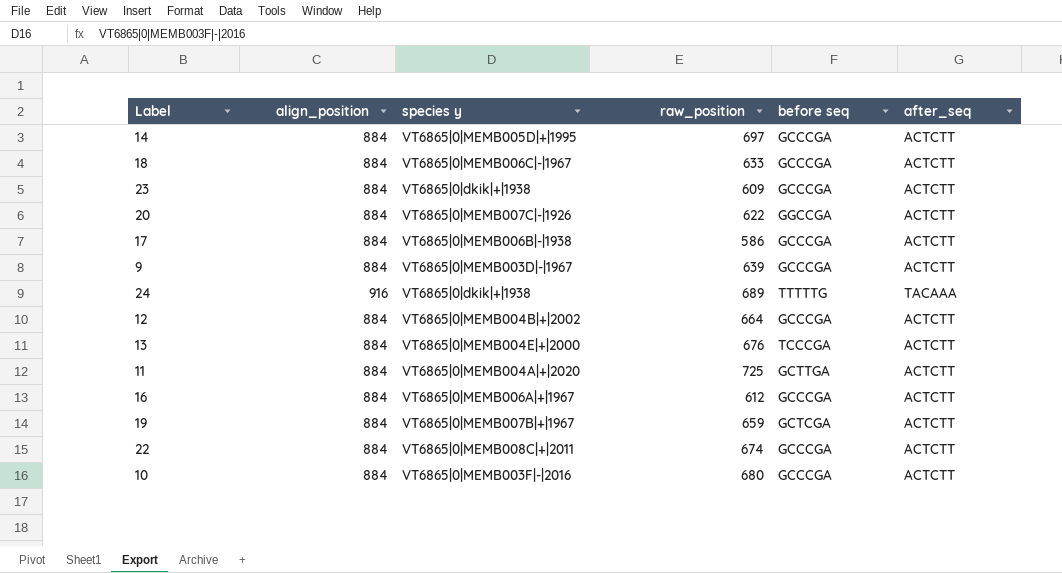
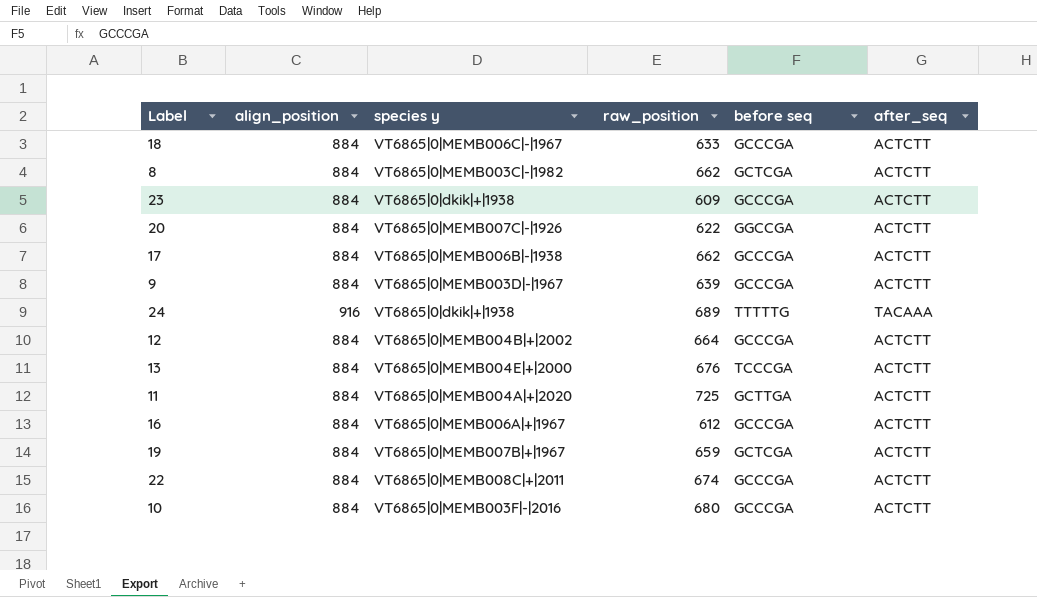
row 14: 884 | VT6865|0|MEMB005D|+|1995 | 697 | GCCCGA | ACTCTT -> none
row 8: none -> 884 | VT6865|0|MEMB003C|-|1982 | 662 | GCTCGA | ACTCTT
17 | raw_position: 586 -> 662

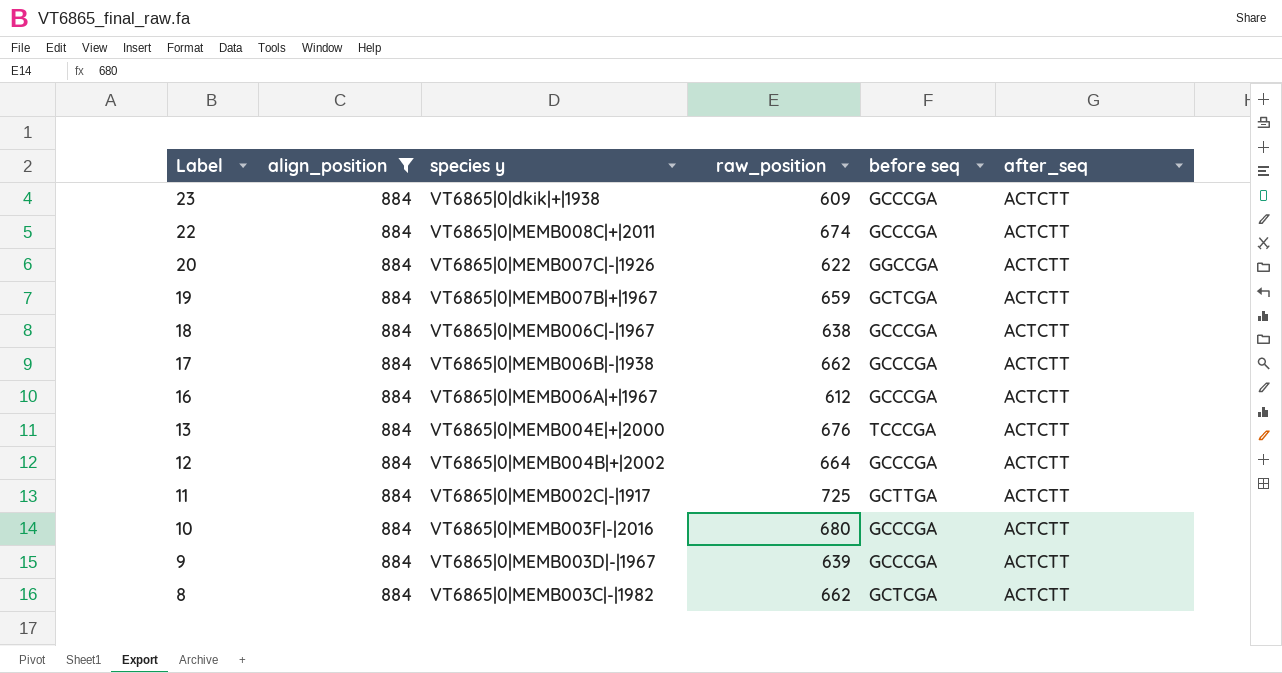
filter: none -> align_position = 884
row order: none -> Label descending
18 | raw_position: 633 -> 638
11 | species y: VT6865|0|MEMB004A|+|2020 -> VT6865|0|MEMB002C|-|1917

